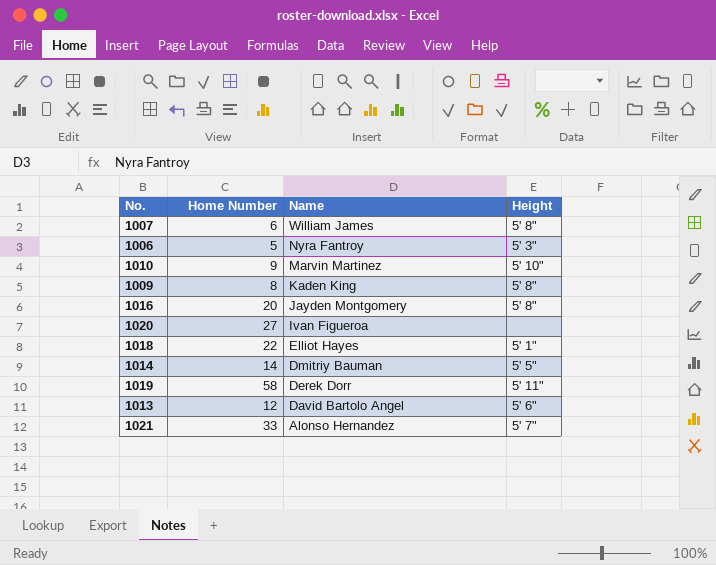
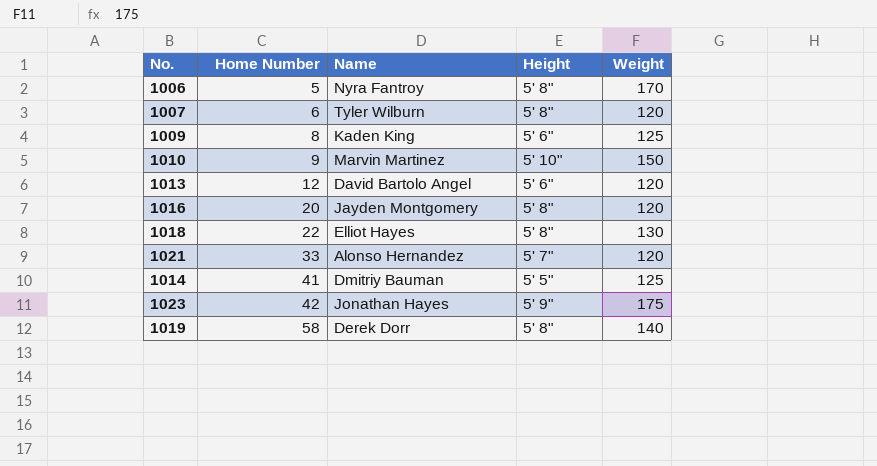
row order: Name descending -> Home Number ascending
column Weight | position: none -> 5
row 1020: 27 | Ivan Figueroa | none -> none
1006 | Height: 5' 3" -> 5' 8"
1007 | Name: William James -> Tyler Wilburn
1009 | Height: 5' 8" -> 5' 6"
1018 | Height: 5' 1" -> 5' 8"
1014 | Home Number: 14 -> 41
row 1023: none -> 42 | Jonathan Hayes | 5' 9" | 175
1019 | Height: 5' 11" -> 5' 8"

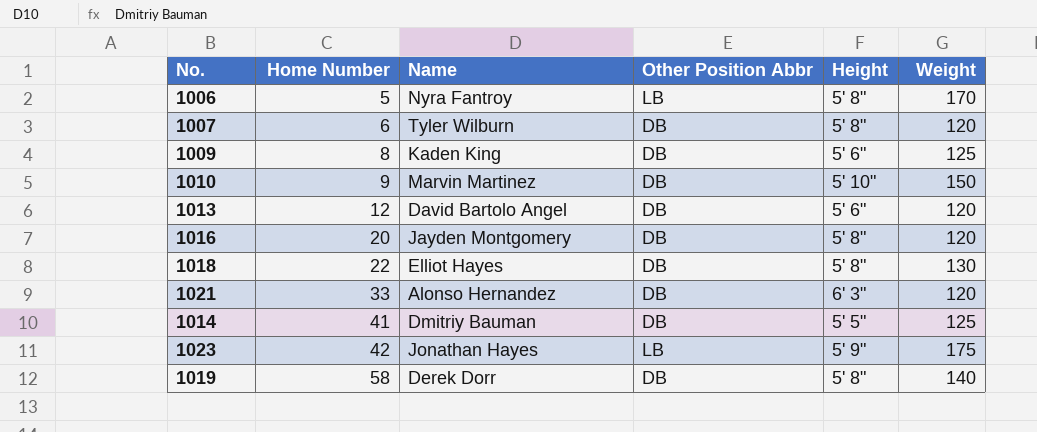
column Other Position Abbr | position: none -> 4
1021 | Height: 5' 7" -> 6' 3"

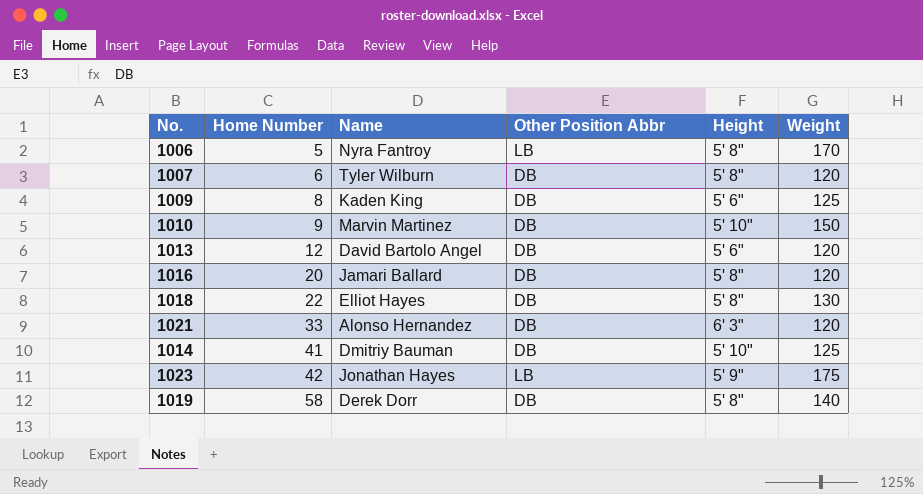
1016 | Name: Jayden Montgomery -> Jamari Ballard
1014 | Height: 5' 5" -> 5' 10"

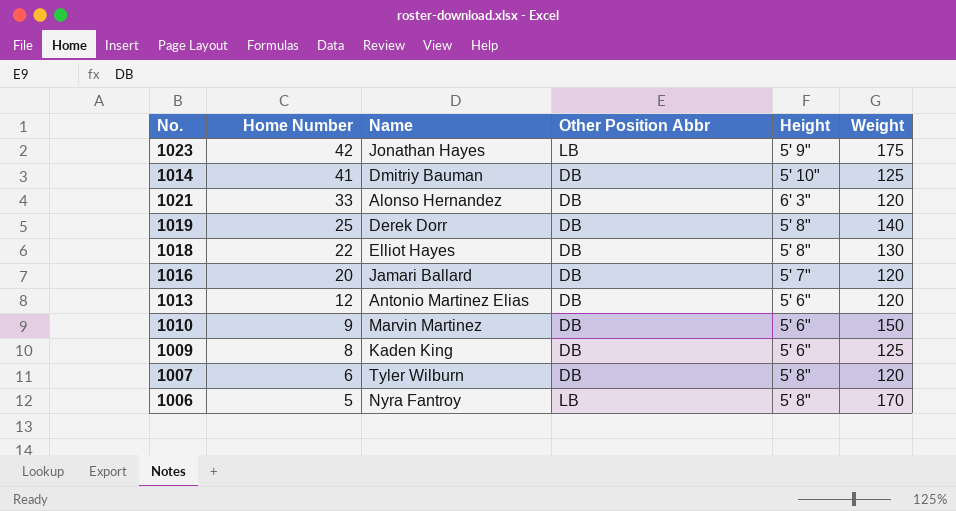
row order: Home Number ascending -> Home Number descending
1019 | Home Number: 58 -> 25
1016 | Height: 5' 8" -> 5' 7"
1013 | Name: David Bartolo Angel -> Antonio Martinez Elias
1010 | Height: 5' 10" -> 5' 6"

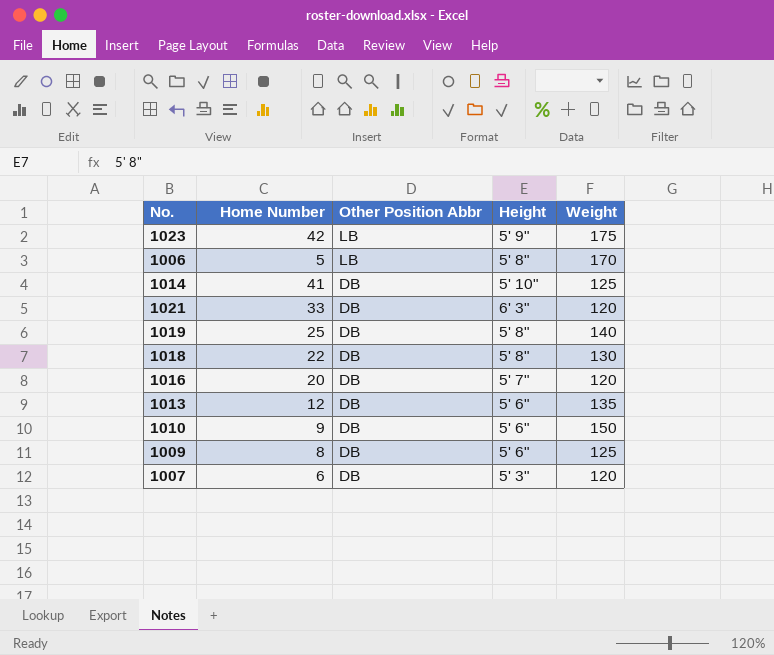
row order: Home Number descending -> Other Position Abbr descending
column Name | position: 3 -> none
1013 | Weight: 120 -> 135
1007 | Height: 5' 8" -> 5' 3"

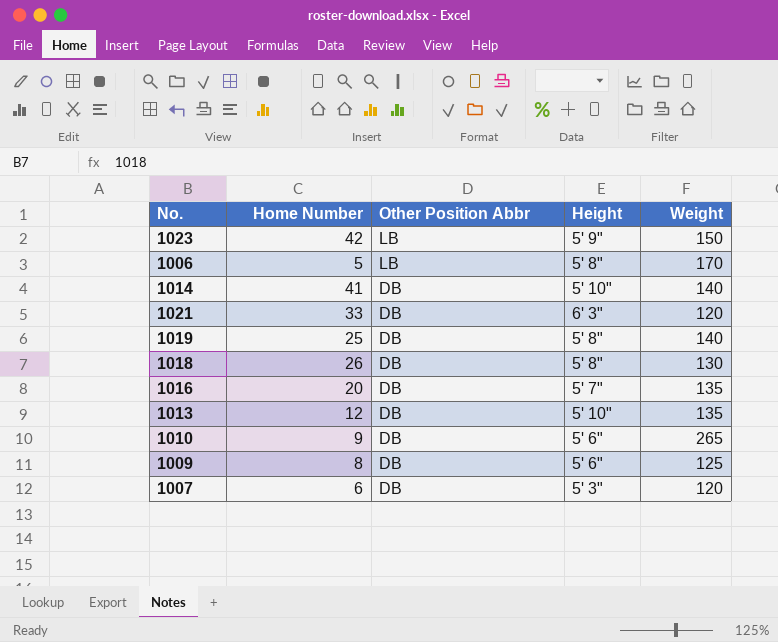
1023 | Weight: 175 -> 150
1014 | Weight: 125 -> 140
1018 | Home Number: 22 -> 26
1016 | Weight: 120 -> 135
1013 | Height: 5' 6" -> 5' 10"
1010 | Weight: 150 -> 265

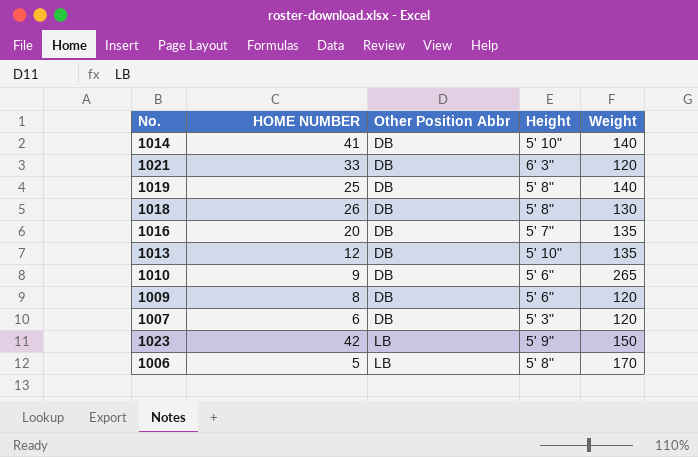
row order: Other Position Abbr descending -> Other Position Abbr ascending
column name: Home Number -> HOME NUMBER
1009 | Weight: 125 -> 120

